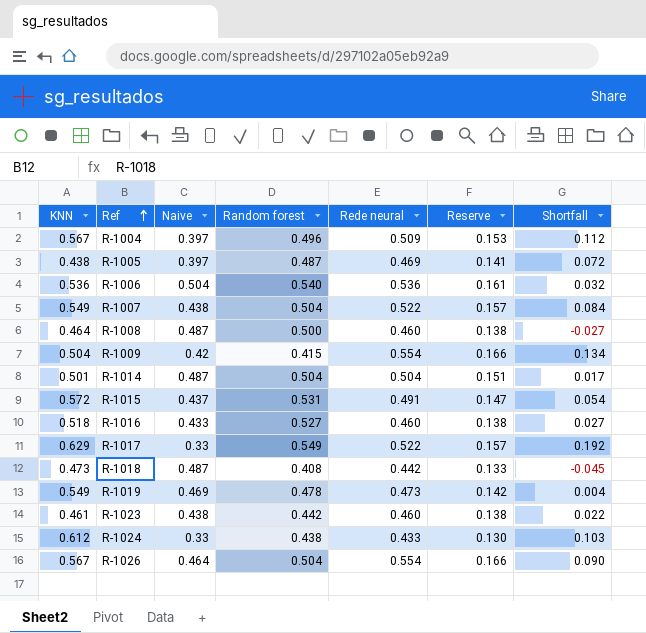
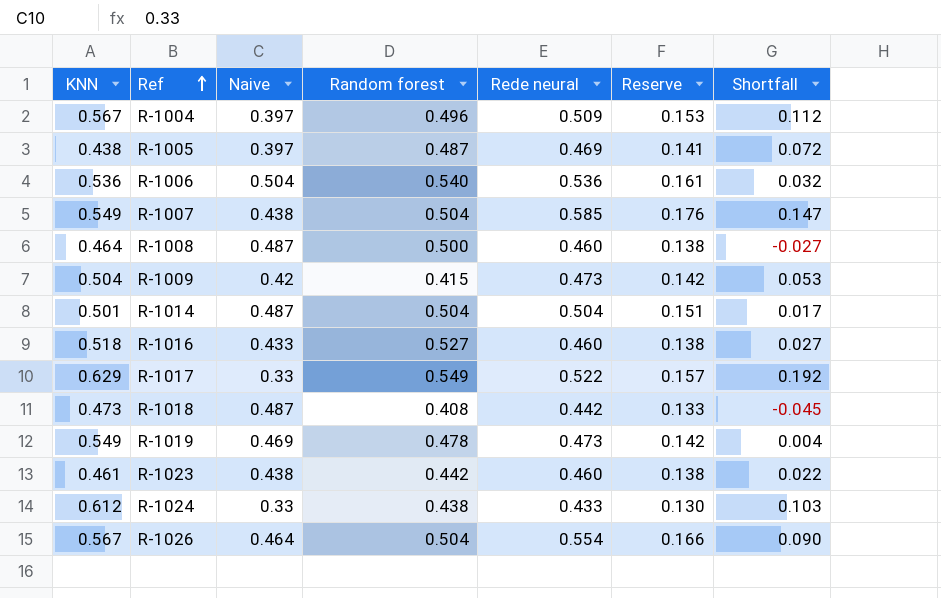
row R-1015: 0.572 | 0.437 | 0.531 | 0.491 | 0.147 | 0.054 -> none
R-1007 | Rede neural: 0.522 -> 0.585
R-1007 | Reserve: 0.157 -> 0.176
R-1007 | Shortfall: 0.084 -> 0.147
R-1009 | Rede neural: 0.554 -> 0.473
R-1009 | Reserve: 0.166 -> 0.142
R-1009 | Shortfall: 0.134 -> 0.053

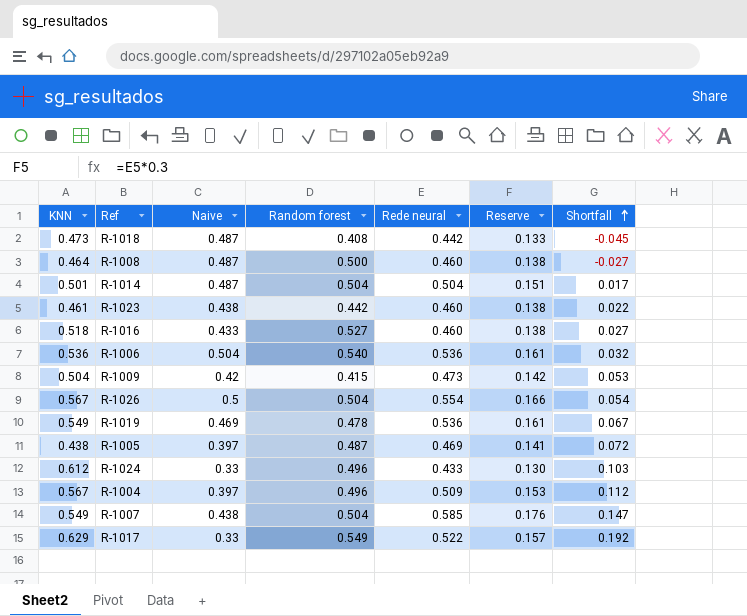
row order: Ref ascending -> Shortfall ascending
R-1026 | Naive: 0.464 -> 0.5
R-1026 | Shortfall: 0.090 -> 0.054
R-1019 | Rede neural: 0.473 -> 0.536
R-1019 | Reserve: 0.142 -> 0.161
R-1019 | Shortfall: 0.004 -> 0.067
R-1024 | Random forest: 0.438 -> 0.496

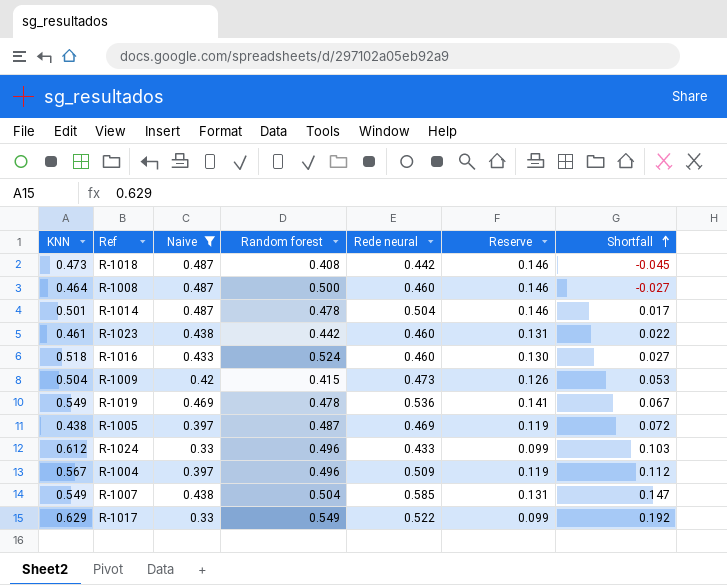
filter: none -> Naive <= 0.487
column Reserve | formula: [Rede neural] * 0.3 -> [Naive] * 0.3
R-1014 | Random forest: 0.504 -> 0.478
R-1016 | Random forest: 0.527 -> 0.524

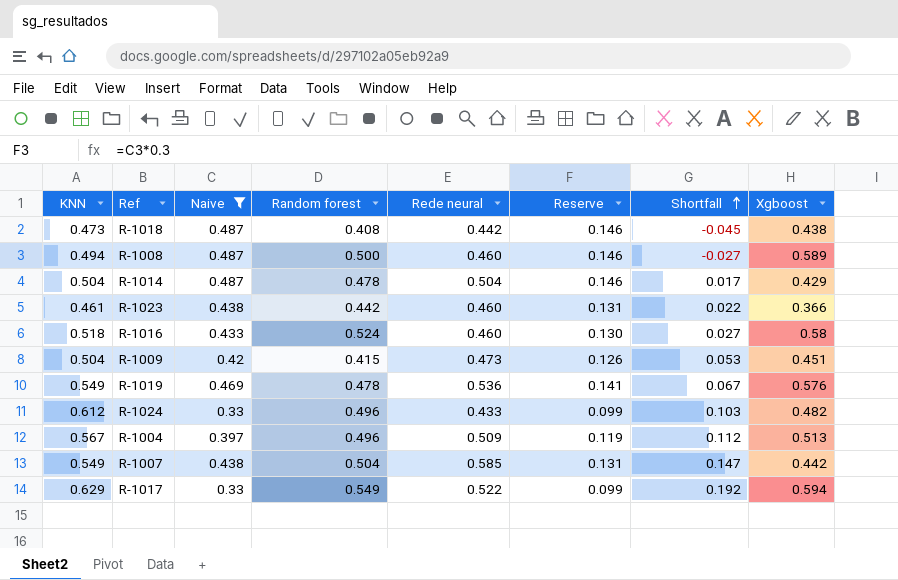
column Xgboost | position: none -> 8
row R-1005: 0.438 | 0.397 | 0.487 | 0.469 | 0.119 | 0.072 -> none
R-1008 | KNN: 0.464 -> 0.494
R-1014 | KNN: 0.501 -> 0.504

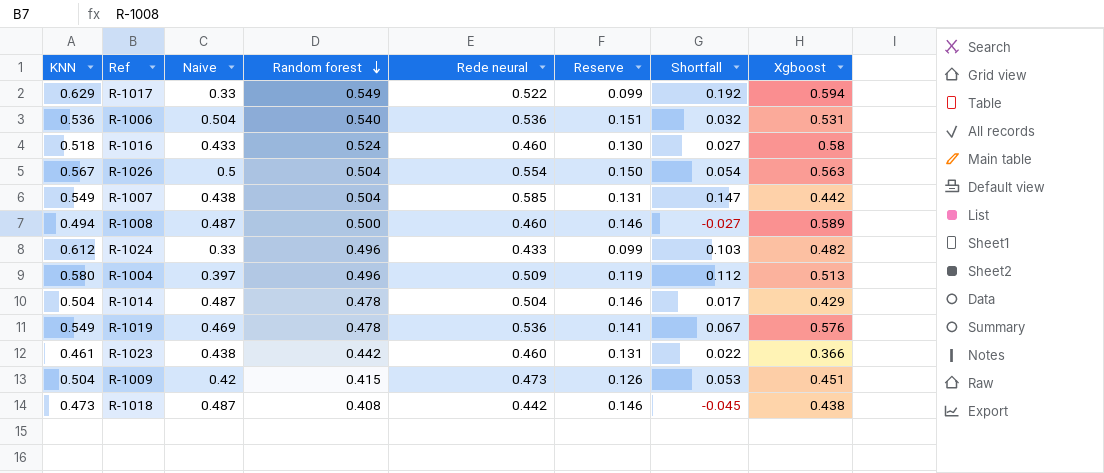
filter: Naive <= 0.487 -> none
row order: Shortfall ascending -> Random forest descending
R-1004 | KNN: 0.567 -> 0.580

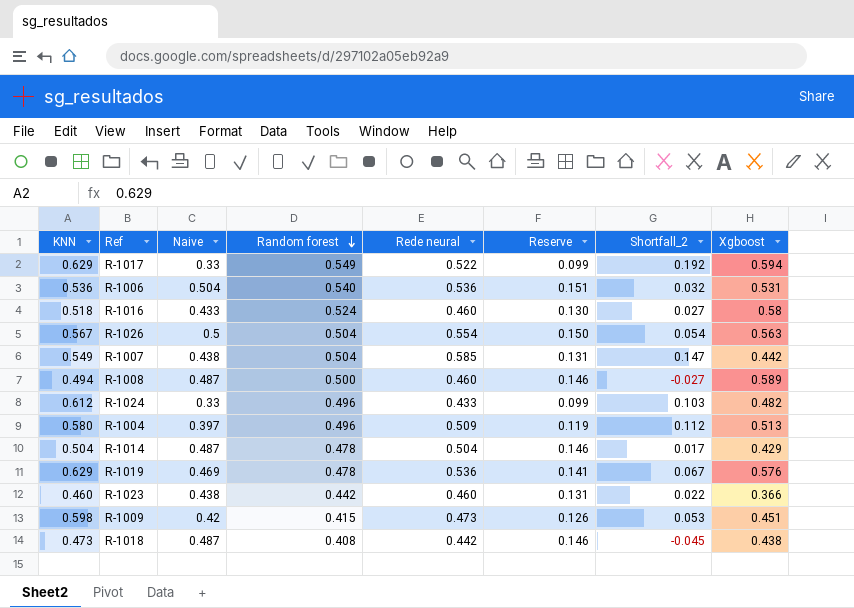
column name: Shortfall -> Shortfall_2
R-1019 | KNN: 0.549 -> 0.629
R-1023 | KNN: 0.461 -> 0.460
R-1009 | KNN: 0.504 -> 0.598

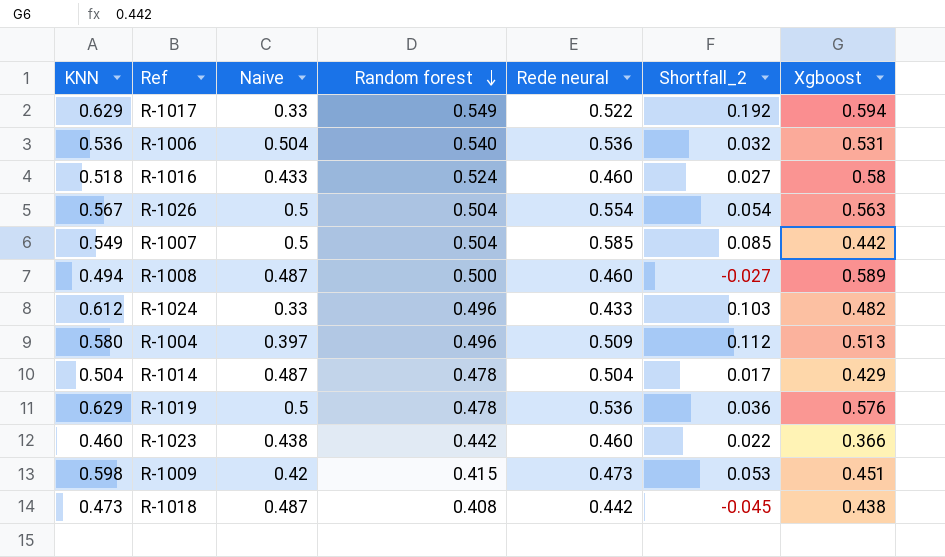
column Reserve | formula: [Naive] * 0.3 -> none
R-1007 | Naive: 0.438 -> 0.5
R-1007 | Shortfall_2: 0.147 -> 0.085
R-1019 | Naive: 0.469 -> 0.5
R-1019 | Shortfall_2: 0.067 -> 0.036

